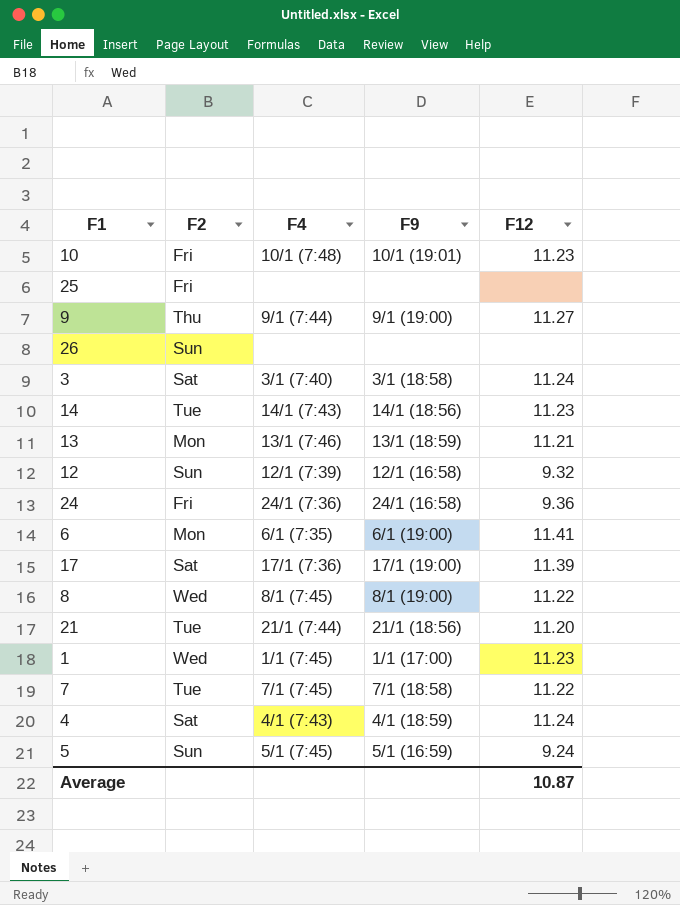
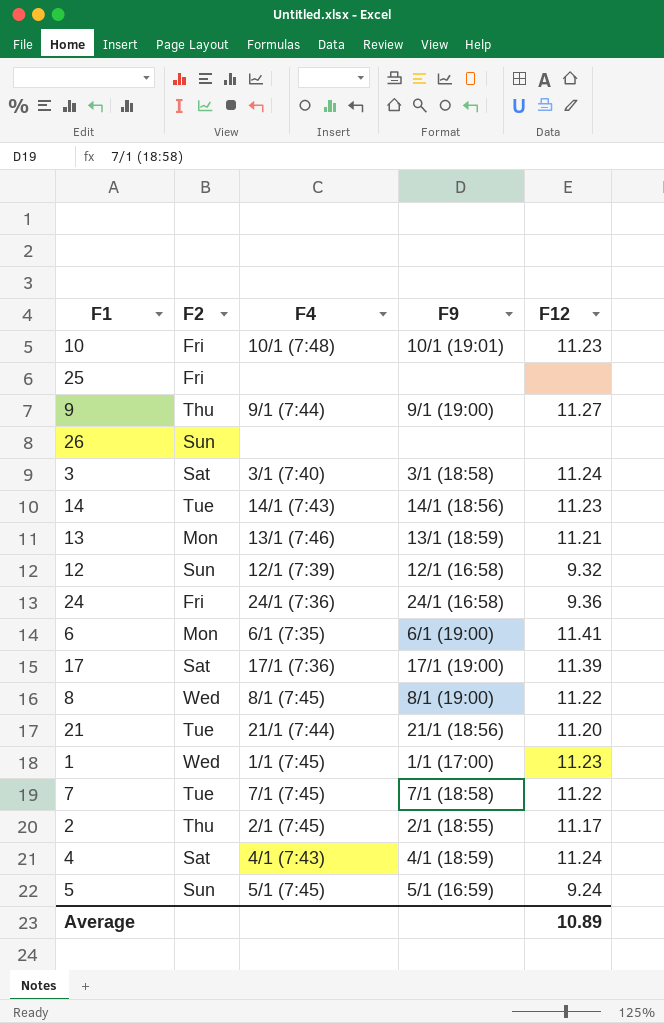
row 2: none -> Thu | 2/1 (7:45) | 2/1 (18:55) | 11.17
Average | F12: 10.87 -> 10.89

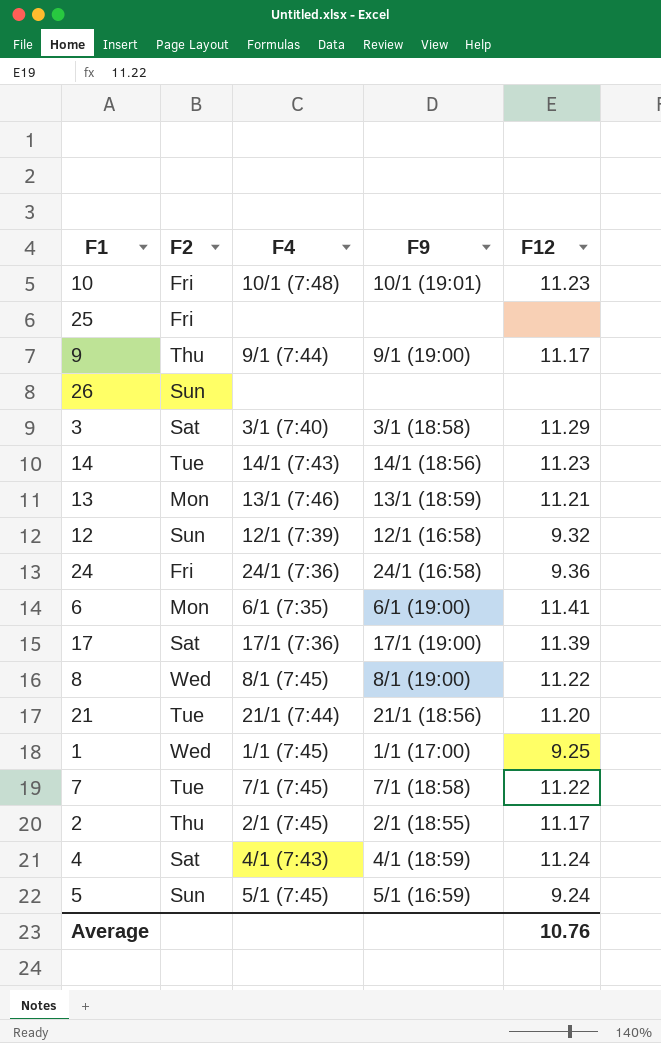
9 | F12: 11.27 -> 11.17
3 | F12: 11.24 -> 11.29
1 | F12: 11.23 -> 9.25
Average | F12: 10.89 -> 10.76

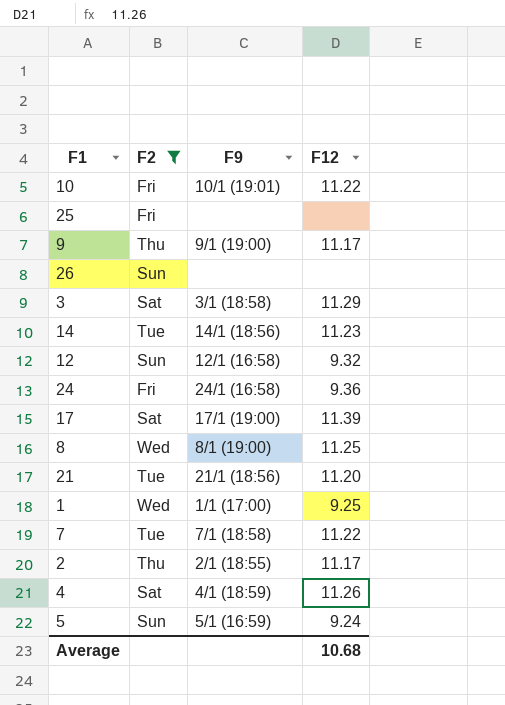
filter: none -> F2 != Mon
column F4 | position: 3 -> none
10 | F12: 11.23 -> 11.22
8 | F12: 11.22 -> 11.25
4 | F12: 11.24 -> 11.26
Average | F12: 10.76 -> 10.68

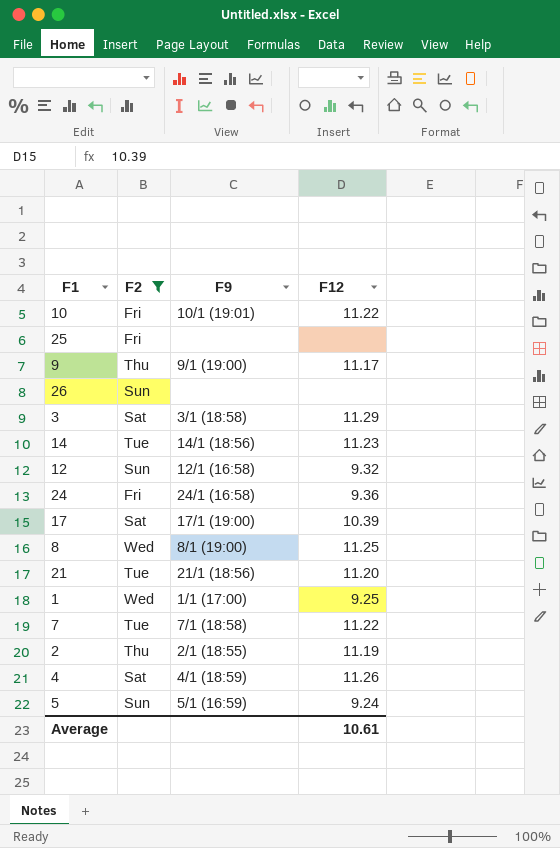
17 | F12: 11.39 -> 10.39
2 | F12: 11.17 -> 11.19
Average | F12: 10.68 -> 10.61

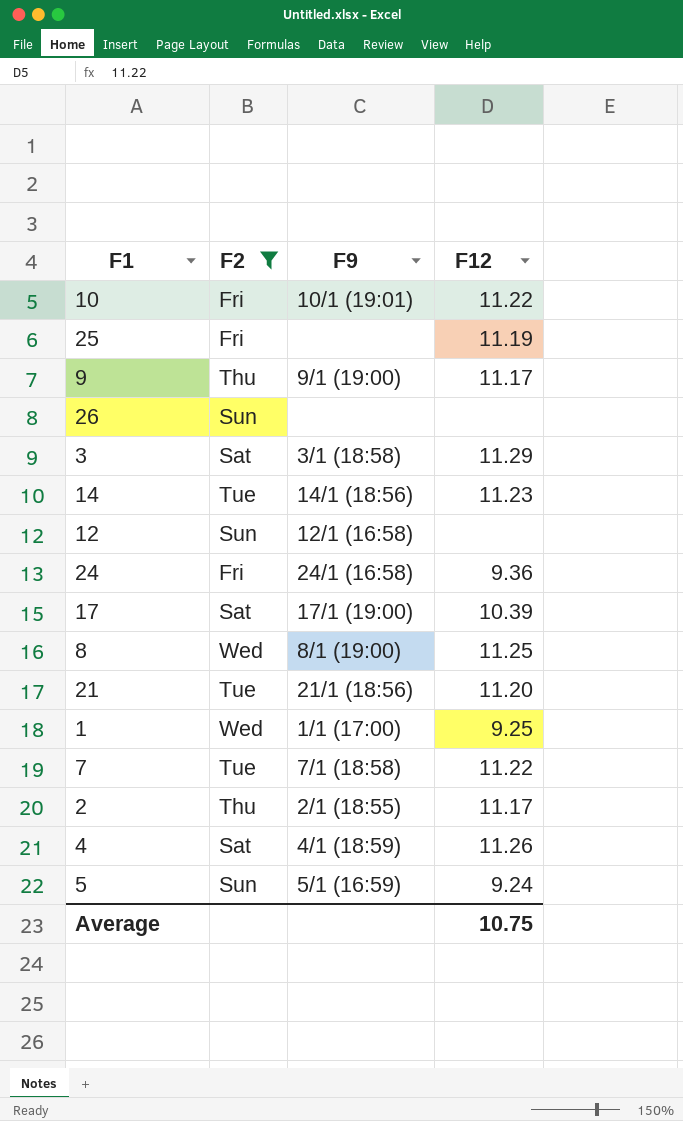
25 | F12: none -> 11.19
12 | F12: 9.32 -> none
2 | F12: 11.19 -> 11.17
Average | F12: 10.61 -> 10.75

